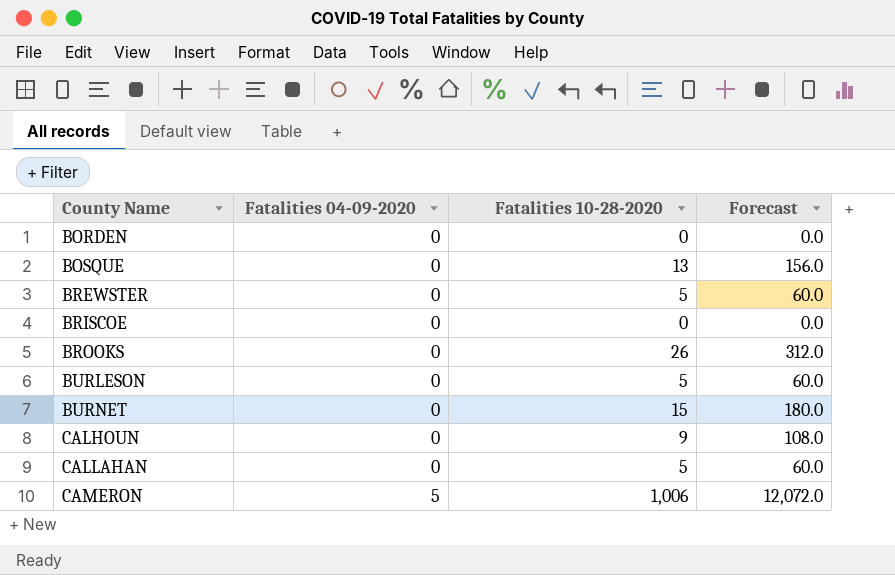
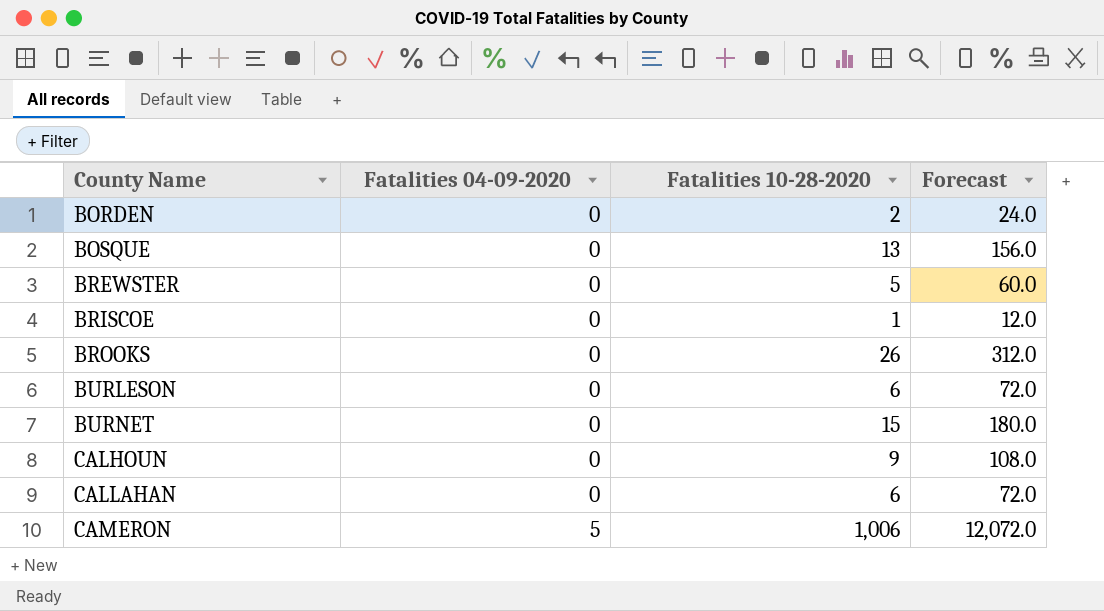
BORDEN | Fatalities 10-28-2020: 0 -> 2
BORDEN | Forecast: 0.0 -> 24.0
BRISCOE | Fatalities 10-28-2020: 0 -> 1
BRISCOE | Forecast: 0.0 -> 12.0
BURLESON | Fatalities 10-28-2020: 5 -> 6
BURLESON | Forecast: 60.0 -> 72.0
CALLAHAN | Fatalities 10-28-2020: 5 -> 6
CALLAHAN | Forecast: 60.0 -> 72.0

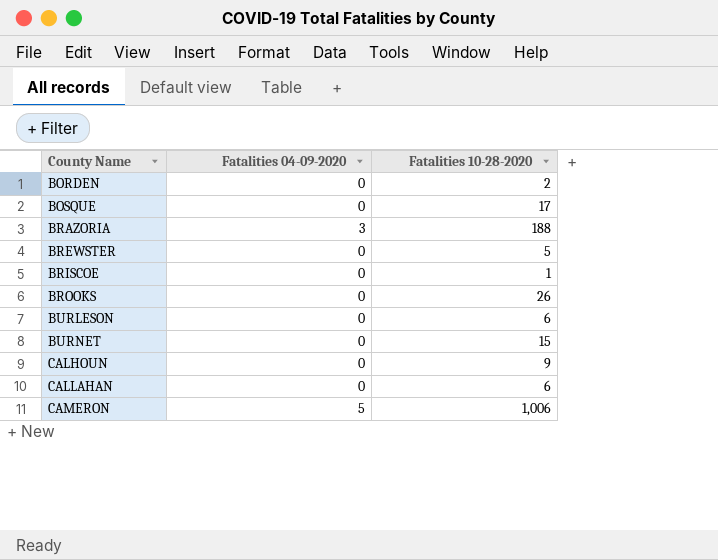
column Forecast | formula: [Fatalities 10-28-2020] * 12 -> none
BOSQUE | Fatalities 10-28-2020: 13 -> 17
row BRAZORIA: none -> 3 | 188

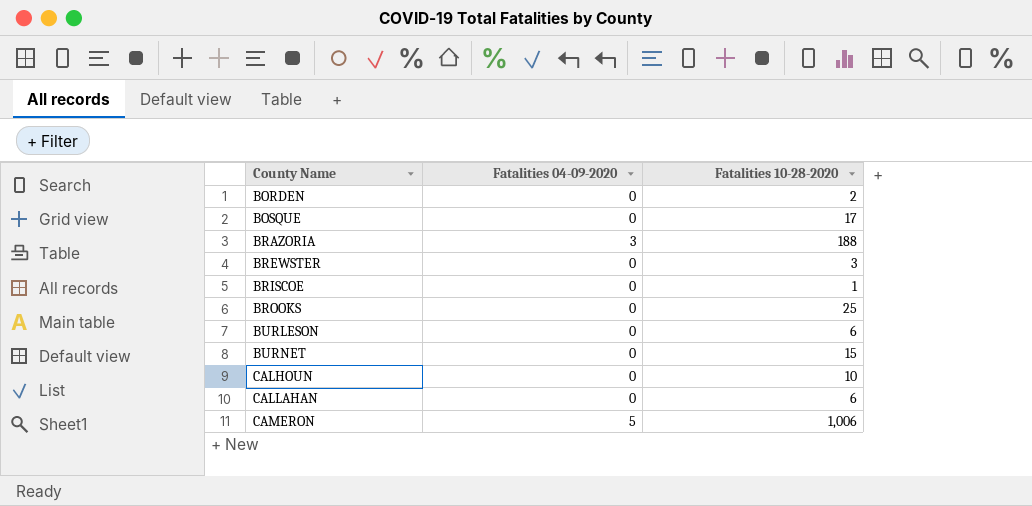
BREWSTER | Fatalities 10-28-2020: 5 -> 3
BROOKS | Fatalities 10-28-2020: 26 -> 25
CALHOUN | Fatalities 10-28-2020: 9 -> 10

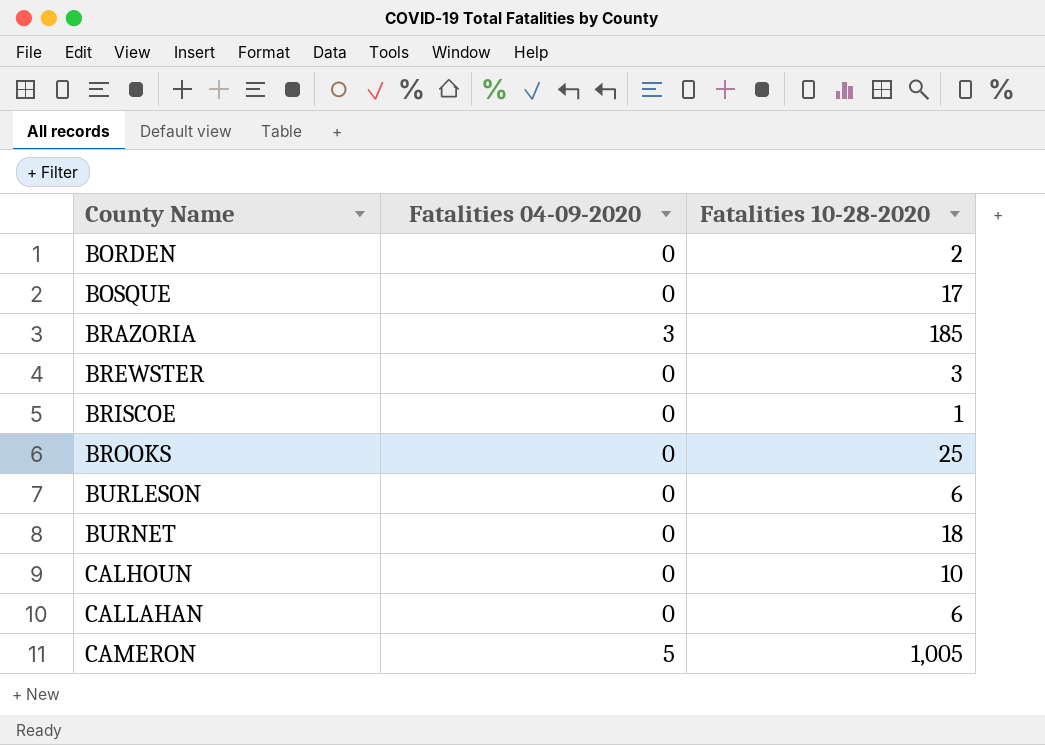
BRAZORIA | Fatalities 10-28-2020: 188 -> 185
BURNET | Fatalities 10-28-2020: 15 -> 18
CAMERON | Fatalities 10-28-2020: 1,006 -> 1,005

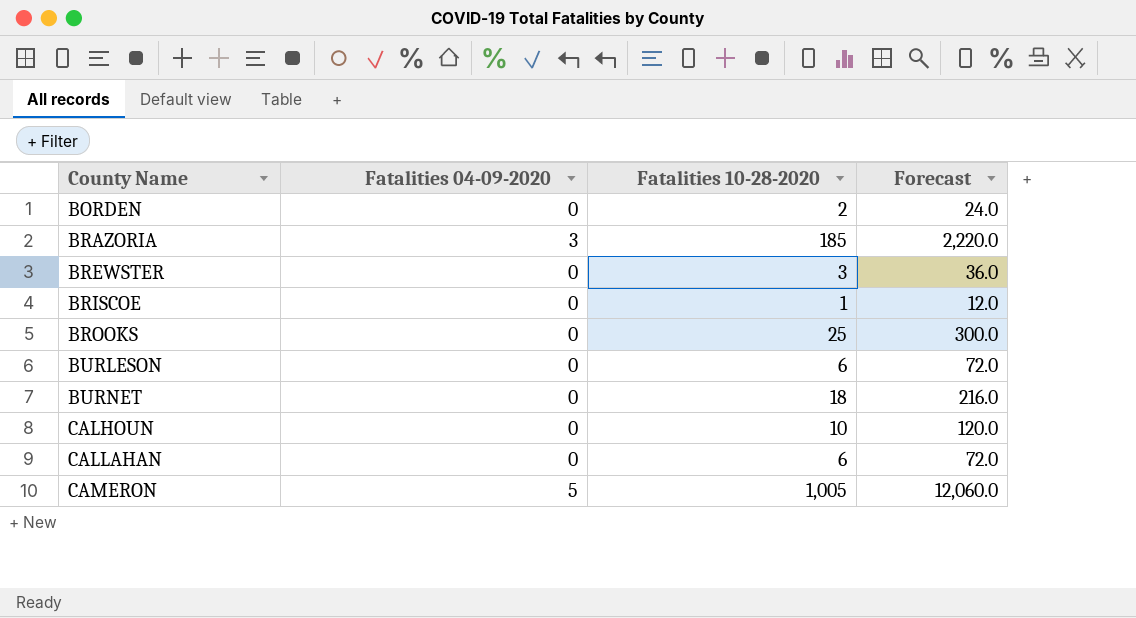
column Forecast | formula: none -> [Fatalities 10-28-2020] * 12
row BOSQUE: 0 | 17 -> none

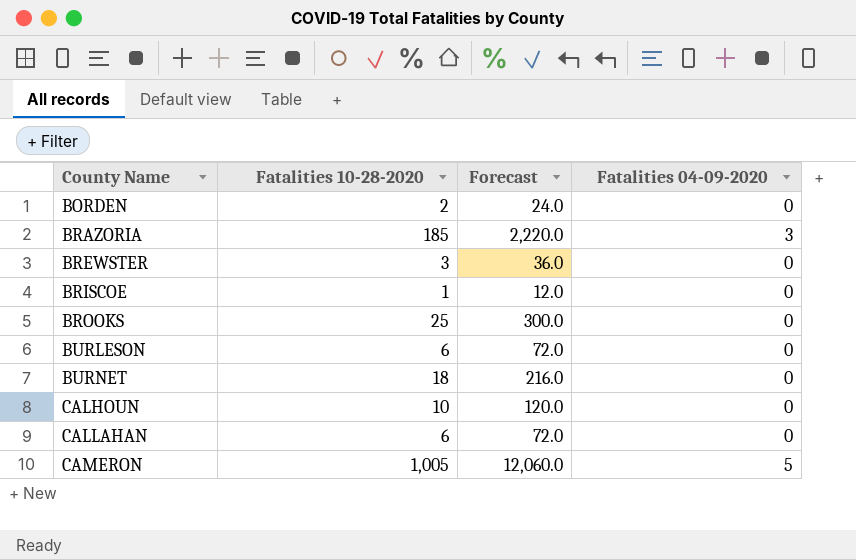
column Fatalities 04-09-2020 | position: 2 -> 4

